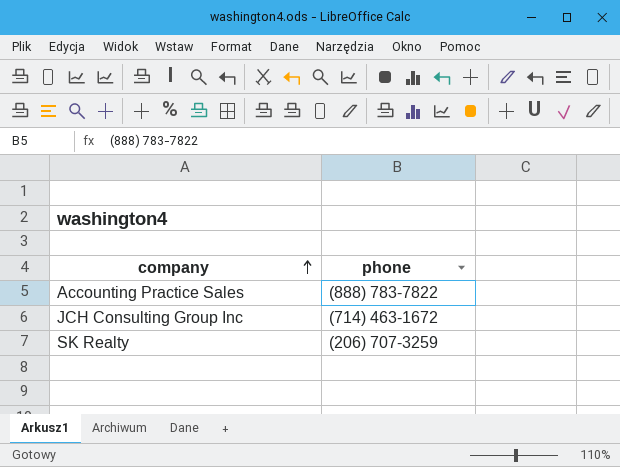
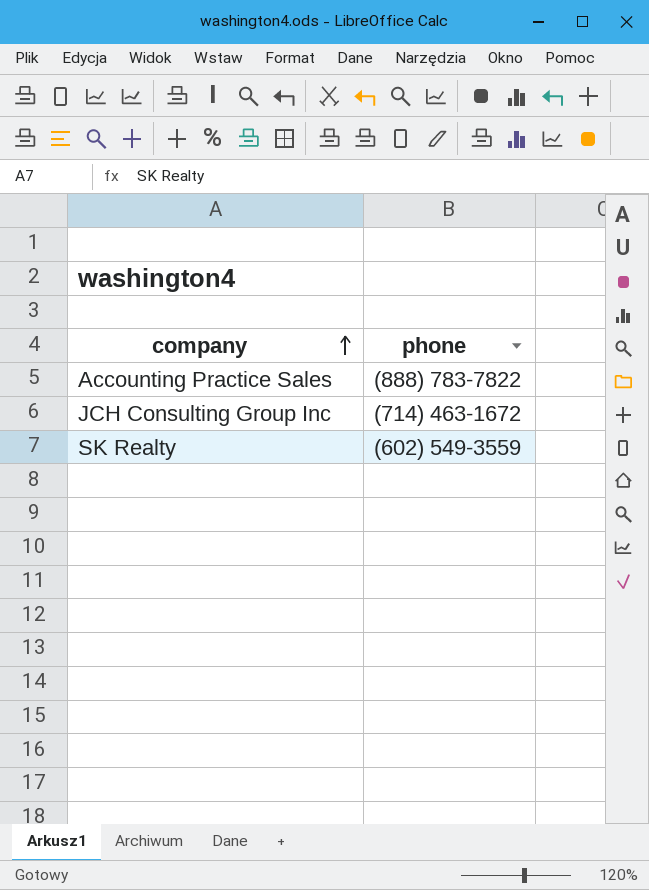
SK Realty | phone: (206) 707-3259 -> (602) 549-3559

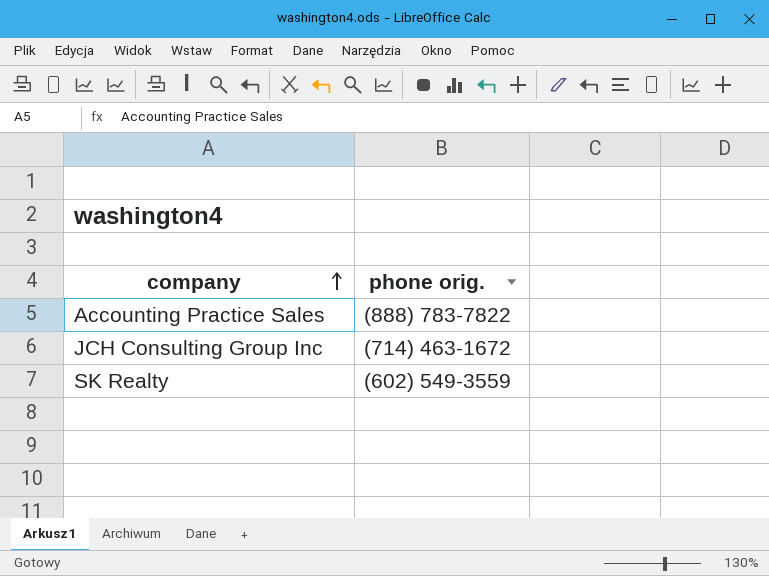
column name: phone -> phone orig.

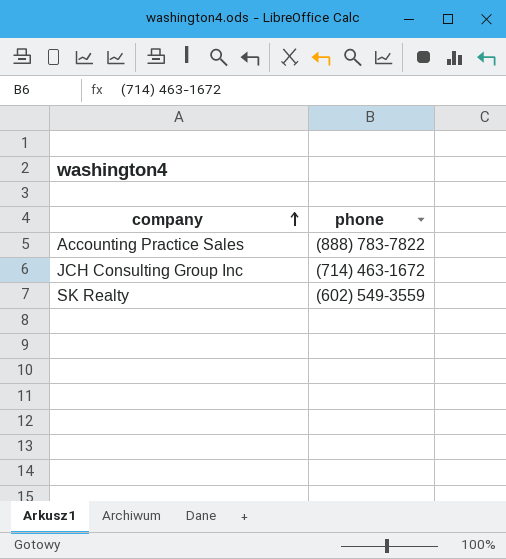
column name: phone orig. -> phone

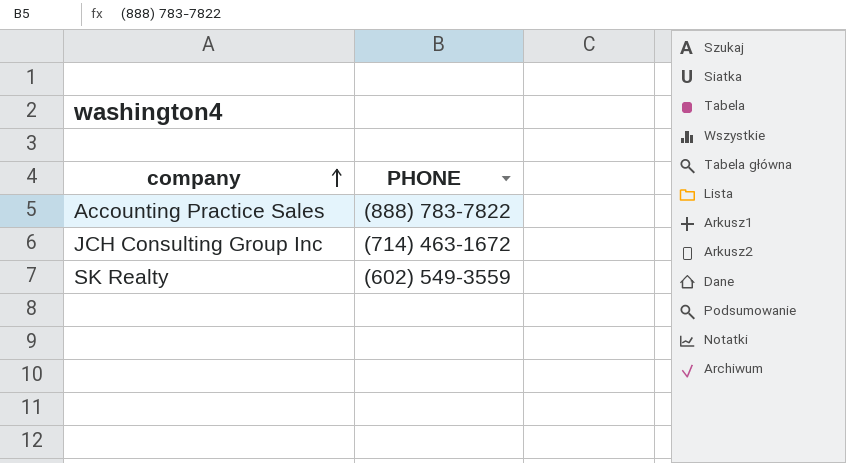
column name: phone -> PHONE

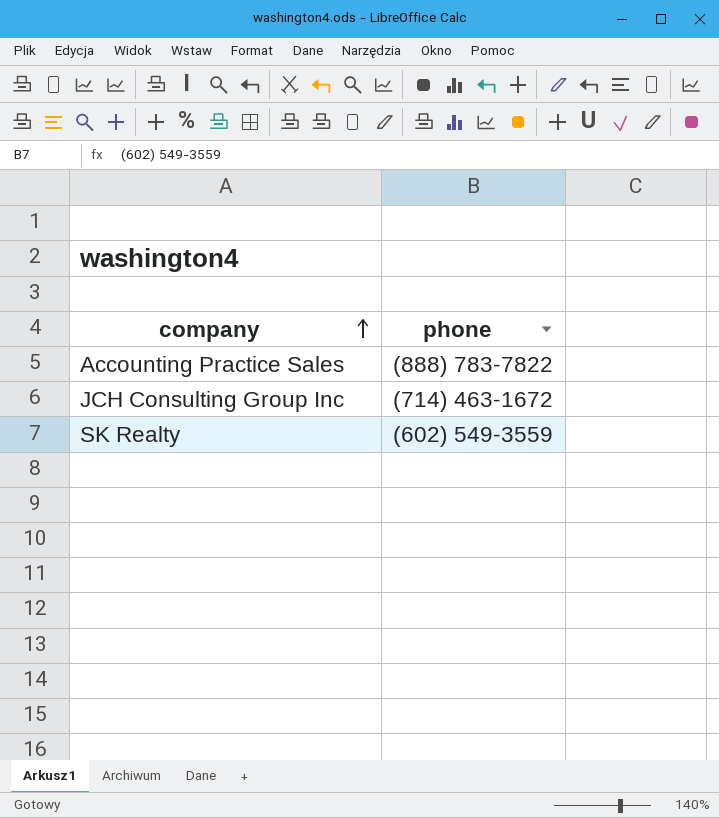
column name: PHONE -> phone

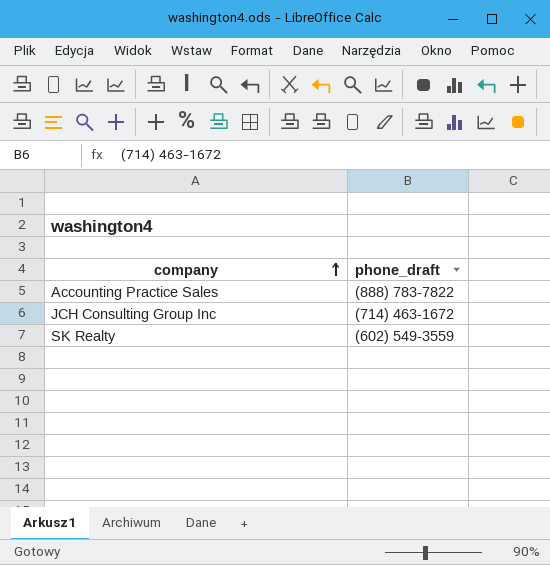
column name: phone -> phone_draft

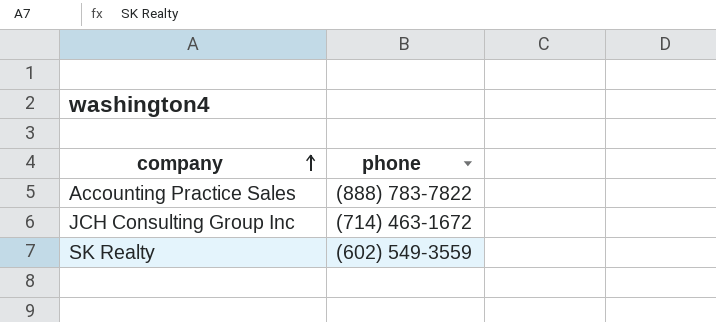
column name: phone_draft -> phone

